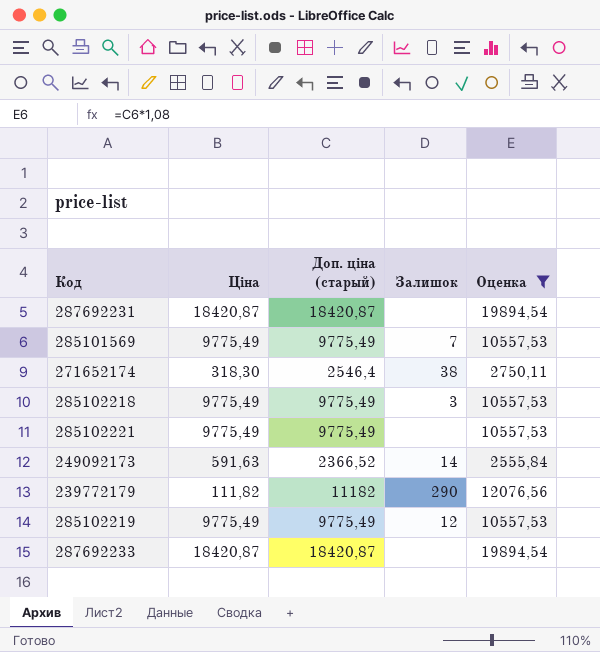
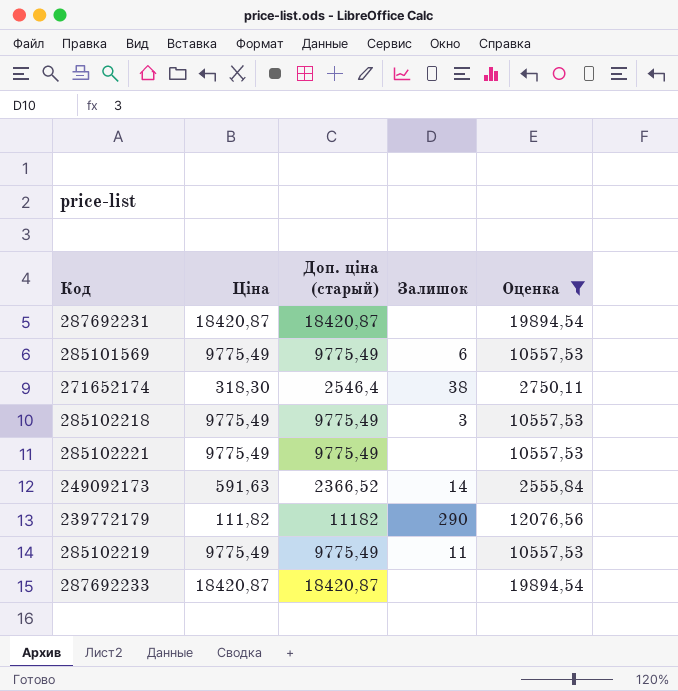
285101569 | Залишок: 7 -> 6
285102219 | Залишок: 12 -> 11

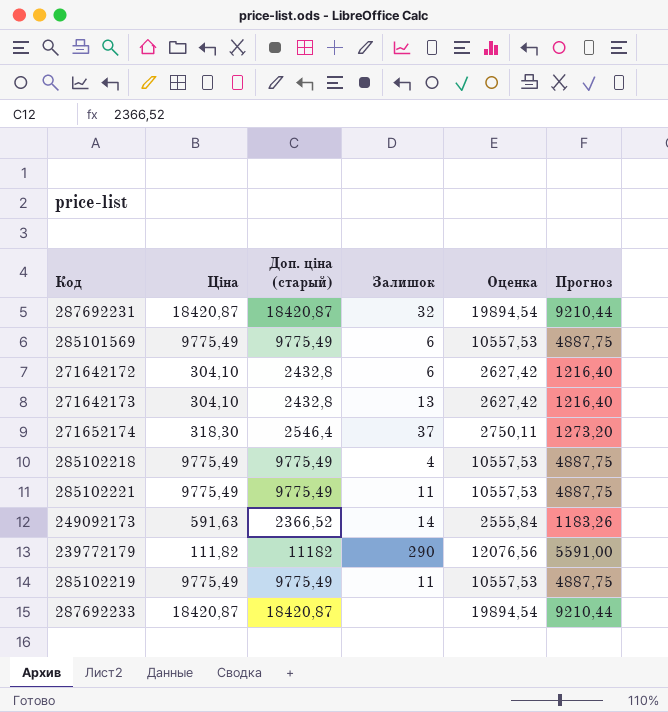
filter: Оценка != 2627,42 -> none
column Прогноз | formula: none -> [Доп. ціна (старый)] * 0,5
287692231 | Залишок: none -> 32
271652174 | Залишок: 38 -> 37
285102218 | Залишок: 3 -> 4
285102221 | Залишок: none -> 11

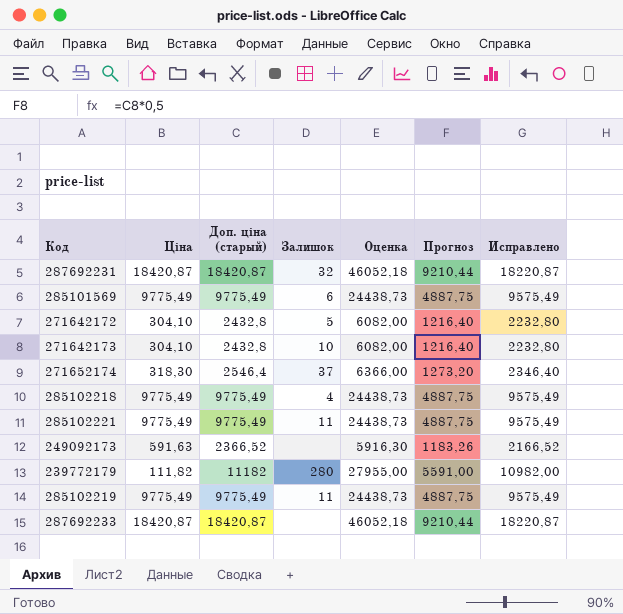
column Оценка | formula: [Доп. ціна (старый)] * 1,08 -> [Доп. ціна (старый)] * 2,5
column Исправлено | formula: none -> [Доп. ціна (старый)] - 200
271642172 | Залишок: 6 -> 5
271642173 | Залишок: 13 -> 10
249092173 | Залишок: 14 -> none
239772179 | Залишок: 290 -> 280

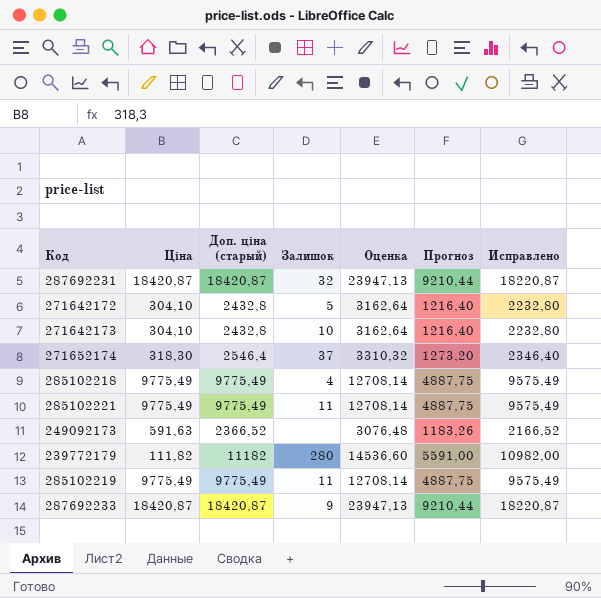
column Оценка | formula: [Доп. ціна (старый)] * 2,5 -> [Доп. ціна (старый)] * 1,3
row 285101569: 9775,49 | 9775,49 | 6 | 24438,73 | 4887,75 | 9575,49 -> none
287692233 | Залишок: none -> 9

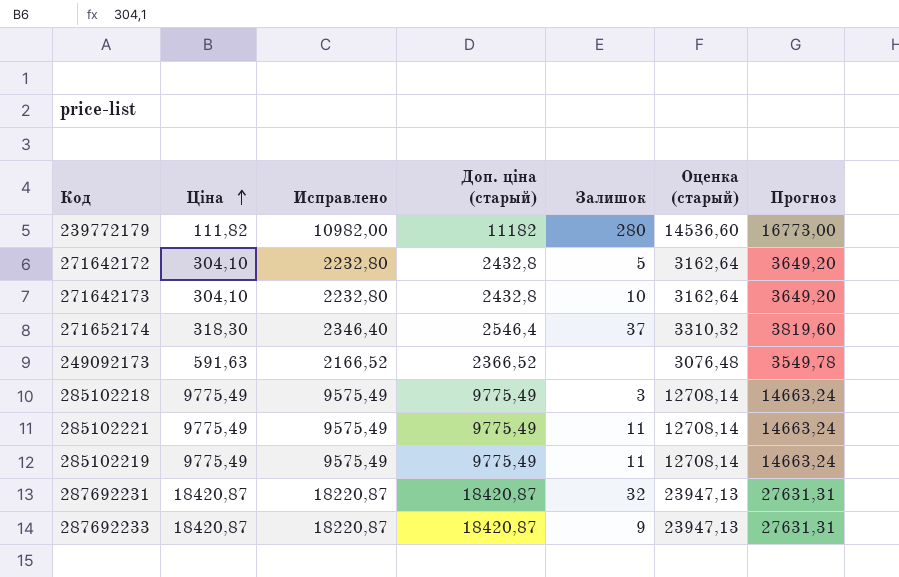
row order: none -> Ціна ascending
column Исправлено | position: 7 -> 3
column name: Оценка -> Оценка (старый)
column Прогноз | formula: [Доп. ціна (старый)] * 0,5 -> [Доп. ціна (старый)] * 1,5
285102218 | Залишок: 4 -> 3

